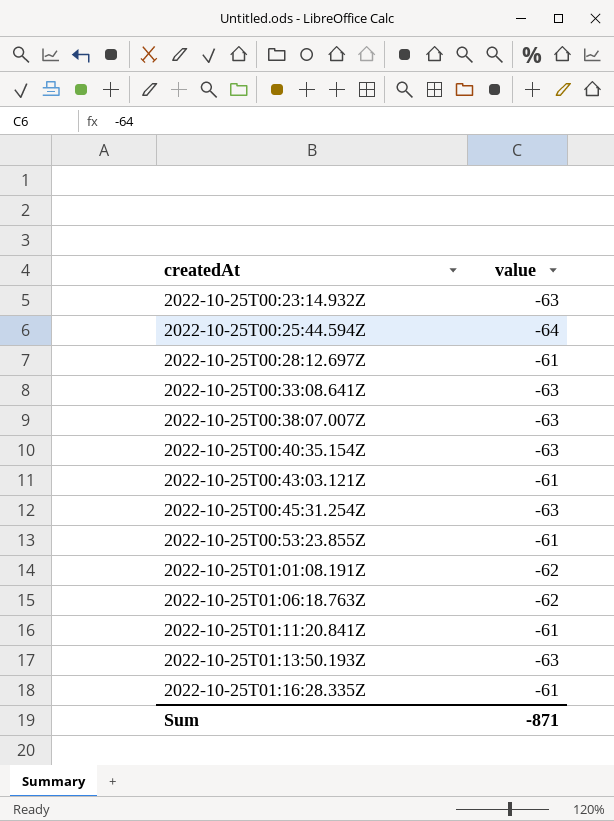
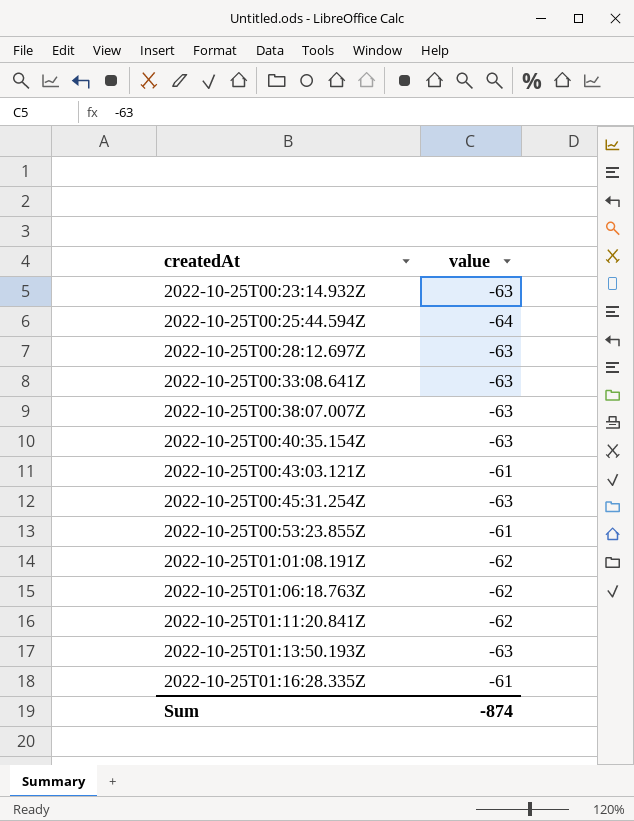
2022-10-25T00:28:12.697Z | value: -61 -> -63
2022-10-25T01:11:20.841Z | value: -61 -> -62
Sum | value: -871 -> -874

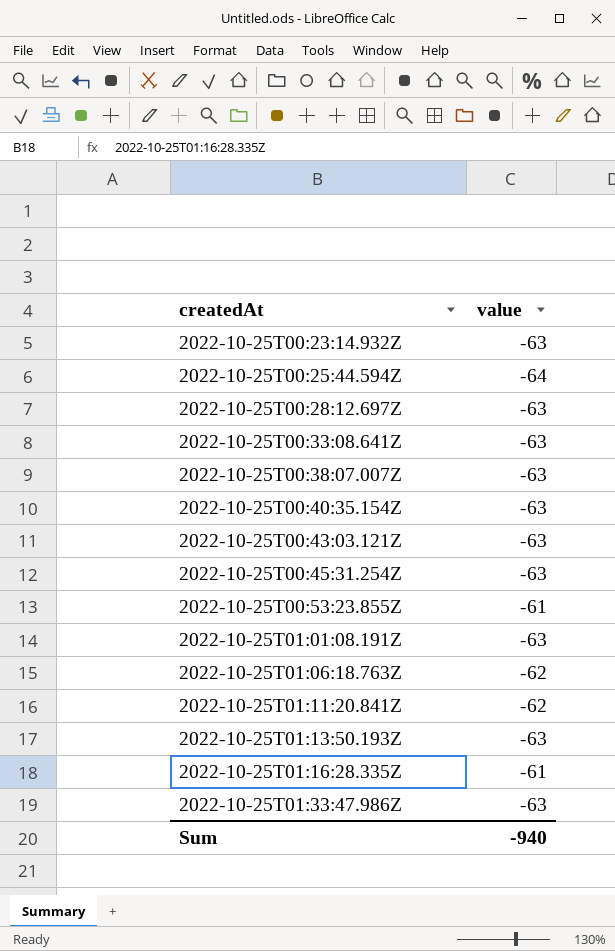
2022-10-25T00:43:03.121Z | value: -61 -> -63
2022-10-25T01:01:08.191Z | value: -62 -> -63
row 2022-10-25T01:33:47.986Z: none -> -63
Sum | value: -874 -> -940

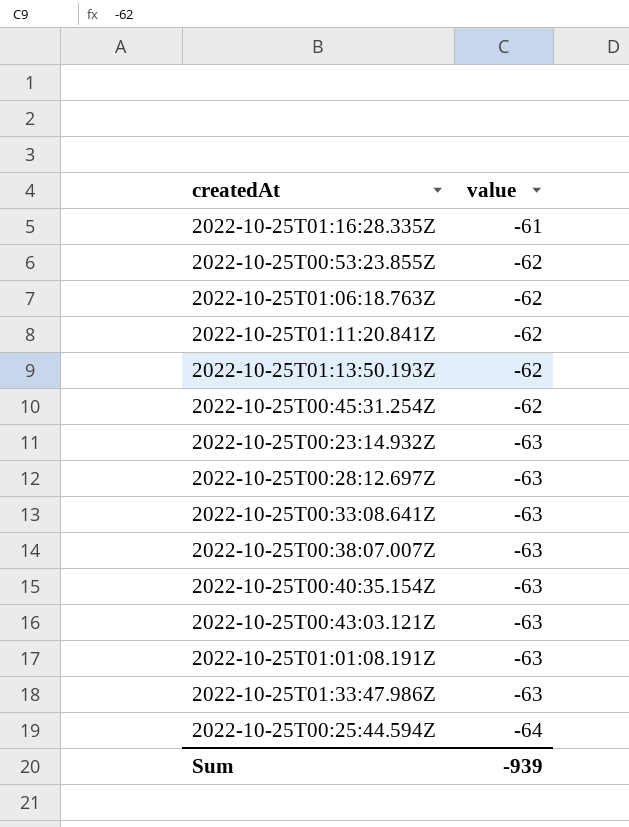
row order: createdAt ascending -> value descending
2022-10-25T00:53:23.855Z | value: -61 -> -62
2022-10-25T01:13:50.193Z | value: -63 -> -62
2022-10-25T00:45:31.254Z | value: -63 -> -62
Sum | value: -940 -> -939

